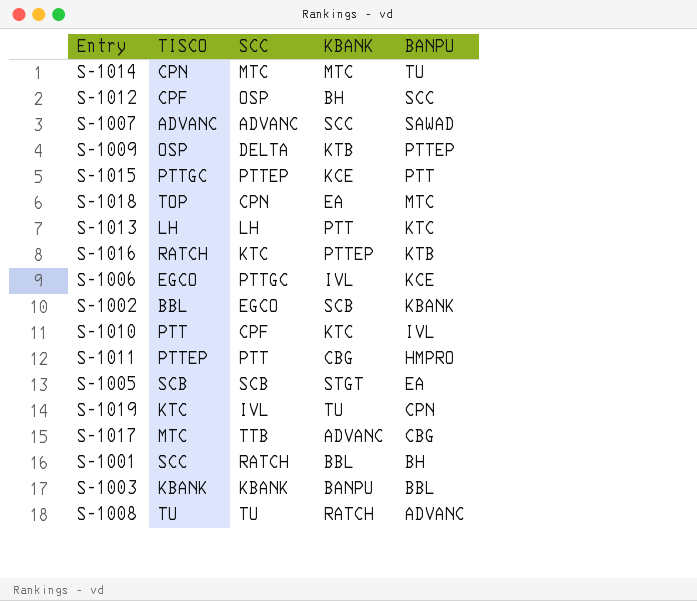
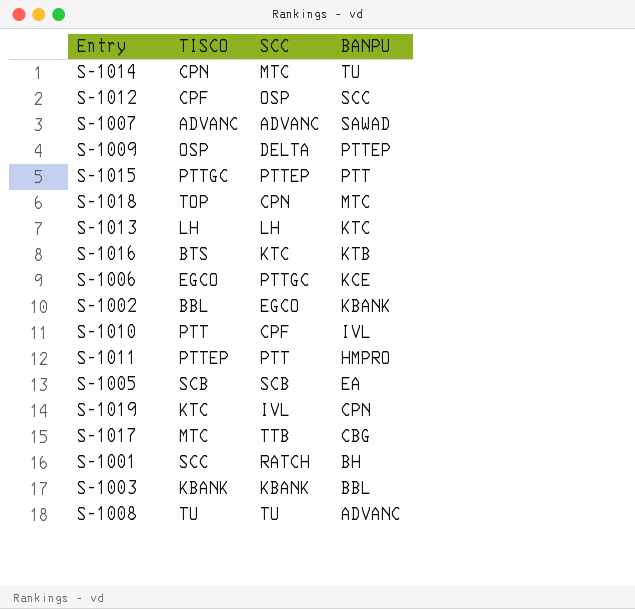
column KBANK | position: 4 -> none
S-1016 | TISCO: RATCH -> BTS

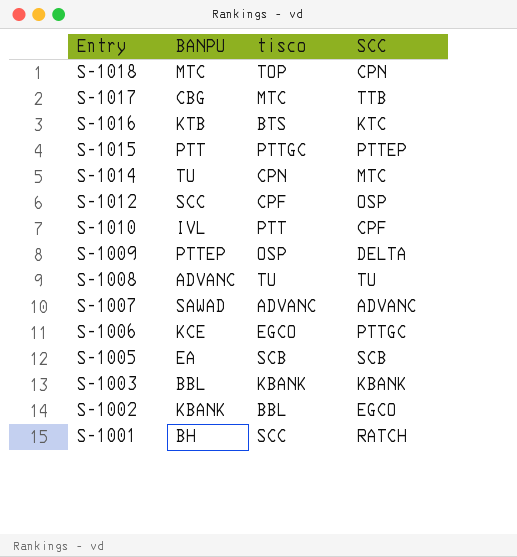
row order: BANPU descending -> Entry descending
column BANPU | position: 4 -> 2
column name: TISCO -> tisco
row S-1013: LH | LH | KTC -> none
row S-1011: PTTEP | PTT | HMPRO -> none
row S-1019: KTC | IVL | CPN -> none

